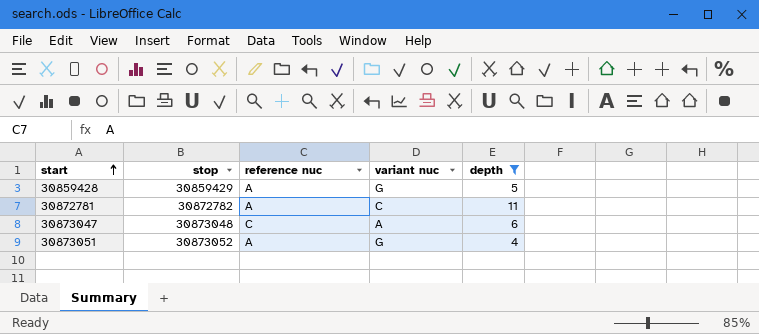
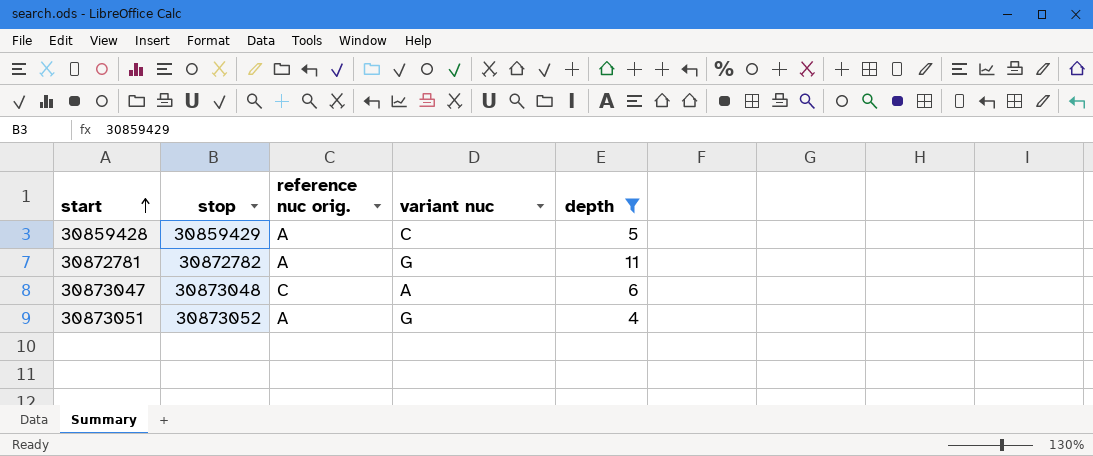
column name: reference nuc -> reference nuc orig.
30859428 | variant nuc: G -> C
30872781 | variant nuc: C -> G

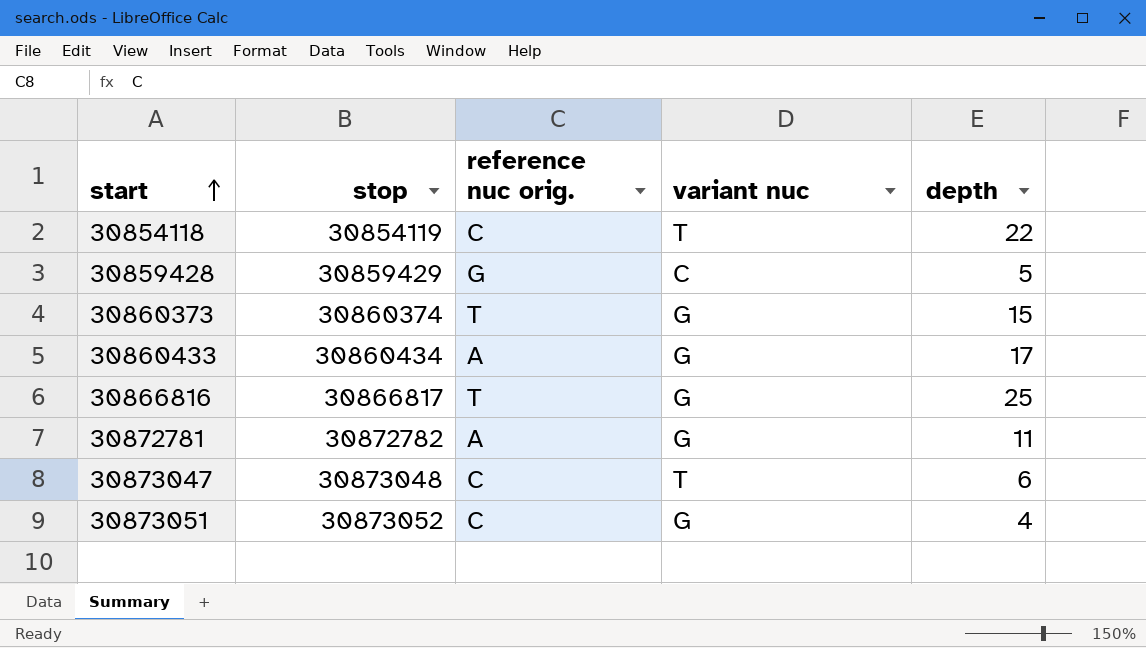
filter: depth <= 11 -> none
30859428 | reference nuc orig.: A -> G
30873047 | variant nuc: A -> T
30873051 | reference nuc orig.: A -> C

